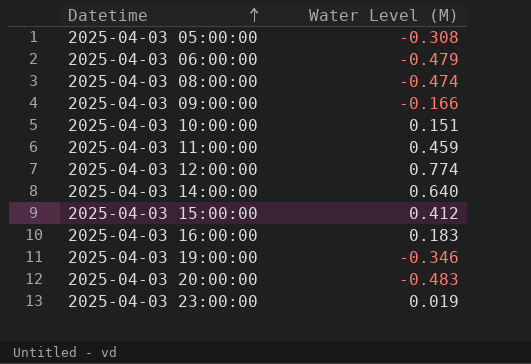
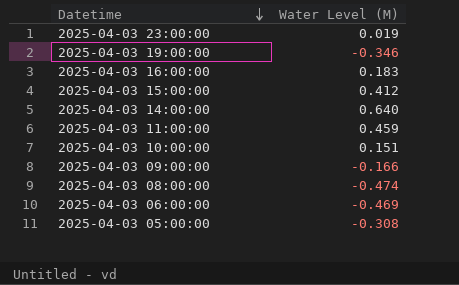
row order: Datetime ascending -> Datetime descending
row 2025-04-03 12:00:00: 0.774 -> none
row 2025-04-03 20:00:00: -0.483 -> none
2025-04-03 06:00:00 | Water Level (M): -0.479 -> -0.469

